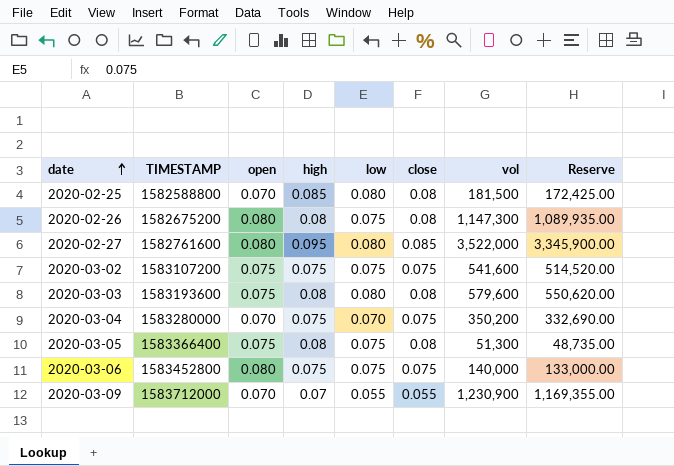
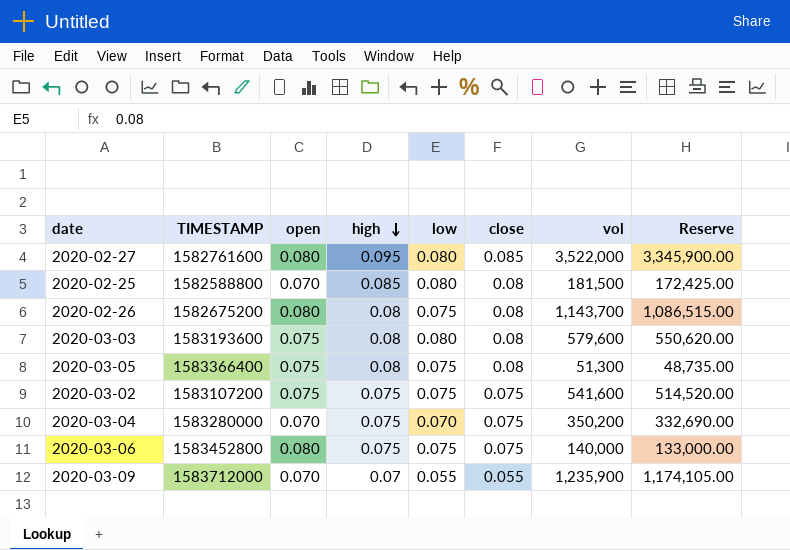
row order: date ascending -> high descending
2020-02-26 | vol: 1,147,300 -> 1,143,700
2020-02-26 | Reserve: 1,089,935.00 -> 1,086,515.00
2020-03-09 | vol: 1,230,900 -> 1,235,900
2020-03-09 | Reserve: 1,169,355.00 -> 1,174,105.00

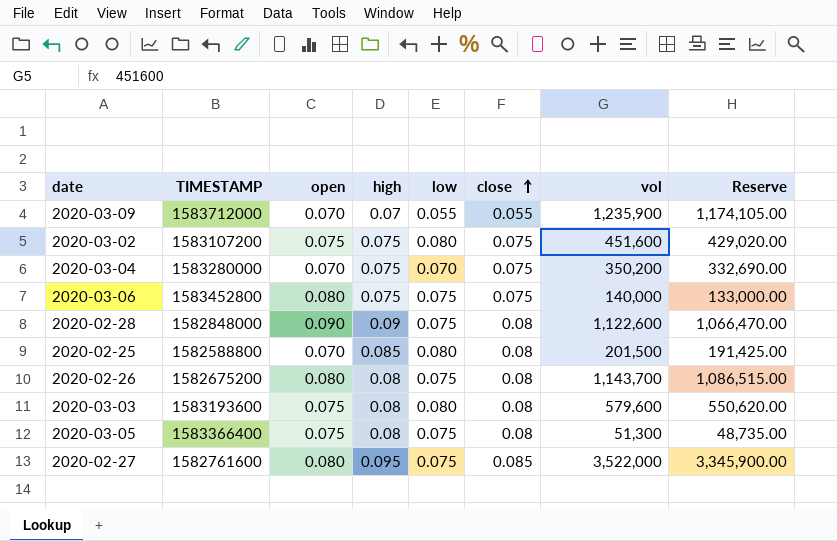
row order: high descending -> close ascending
2020-03-02 | low: 0.075 -> 0.080
2020-03-02 | vol: 541,600 -> 451,600
2020-03-02 | Reserve: 514,520.00 -> 429,020.00
row 2020-02-28: none -> 1582848000 | 0.090 | 0.09 | 0.075 | 0.08 | 1,122,600 | 1,066,470.00
2020-02-25 | vol: 181,500 -> 201,500
2020-02-25 | Reserve: 172,425.00 -> 191,425.00
2020-02-27 | low: 0.080 -> 0.075

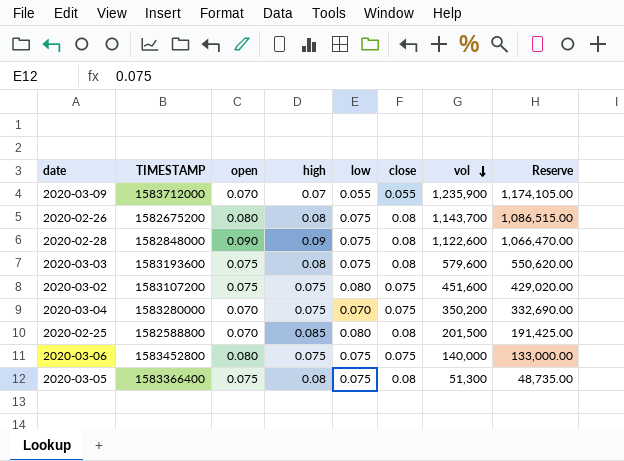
row order: close ascending -> vol descending
row 2020-02-27: 1582761600 | 0.080 | 0.095 | 0.075 | 0.085 | 3,522,000 | 3,345,900.00 -> none
2020-03-03 | low: 0.080 -> 0.075

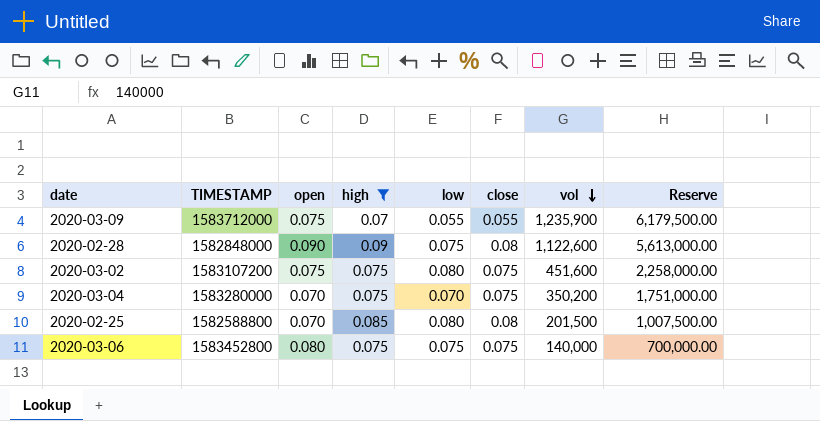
filter: none -> high != 0.08
column Reserve | formula: [vol] * 0.95 -> [vol] * 5
2020-03-09 | open: 0.070 -> 0.075

